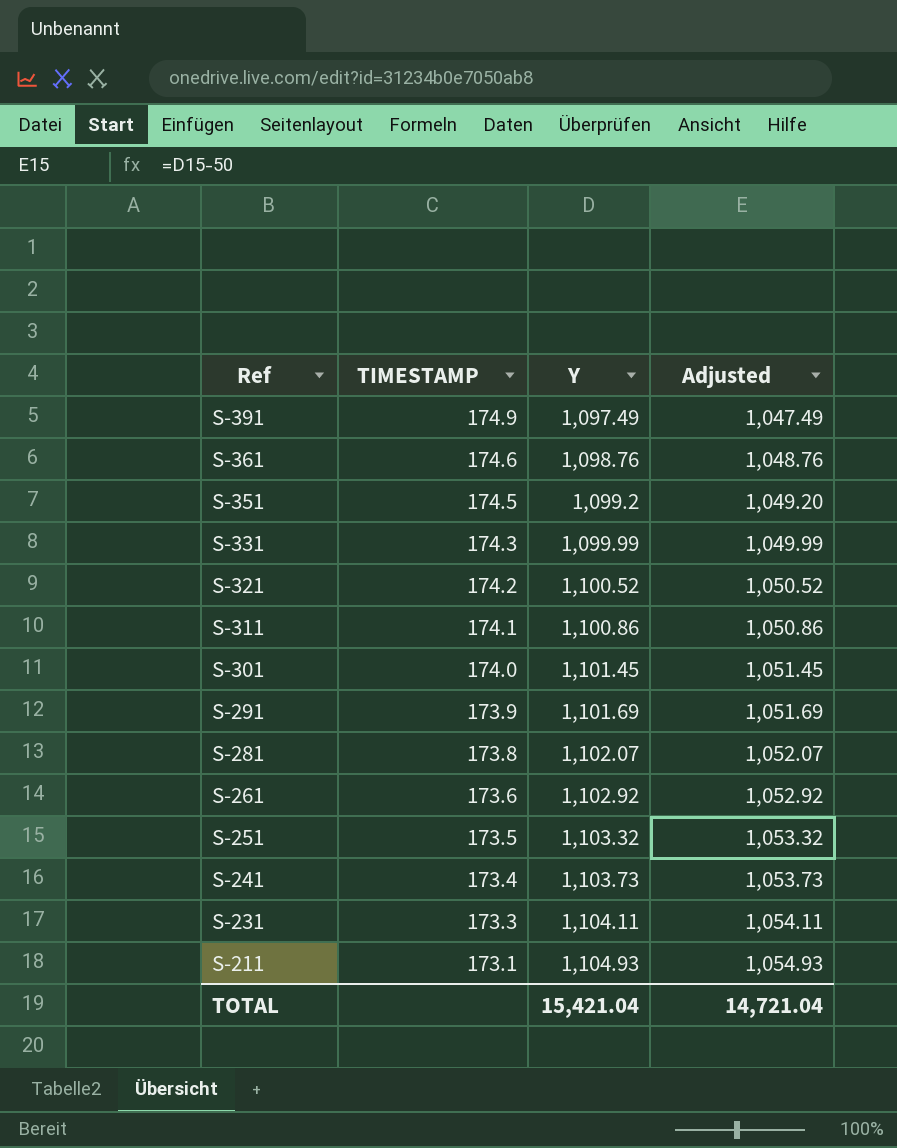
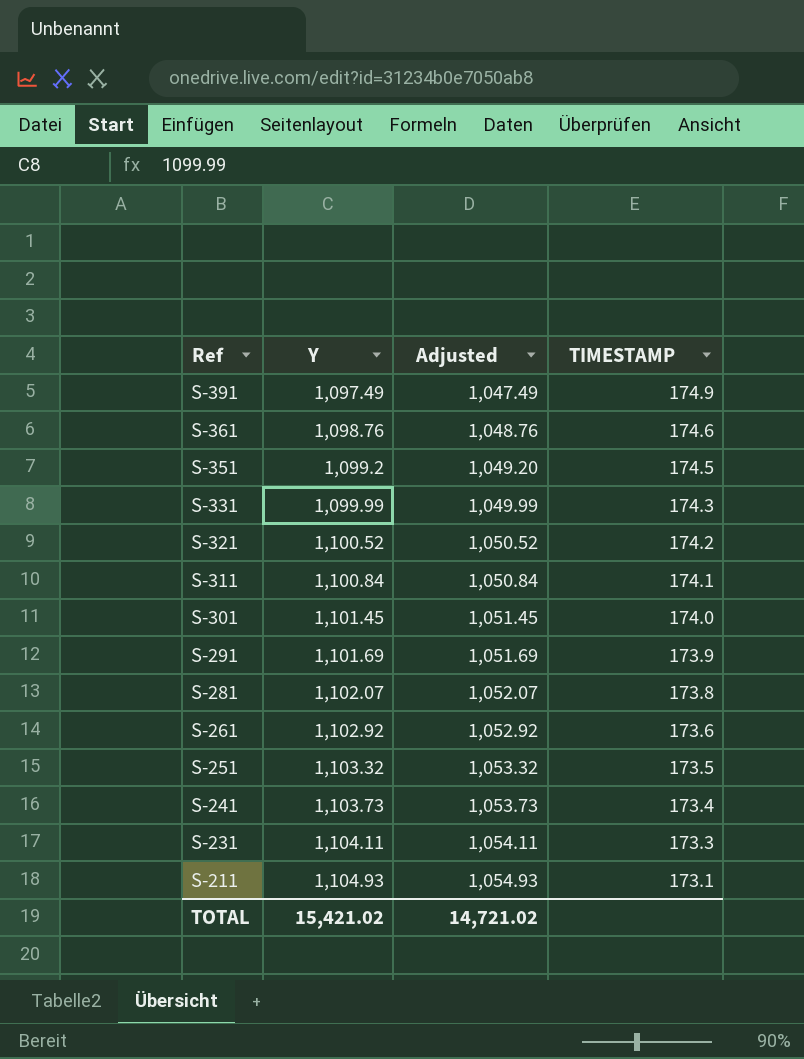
column TIMESTAMP | position: 2 -> 4
S-311 | Y: 1,100.86 -> 1,100.84
S-311 | Adjusted: 1,050.86 -> 1,050.84
TOTAL | Y: 15,421.04 -> 15,421.02
TOTAL | Adjusted: 14,721.04 -> 14,721.02

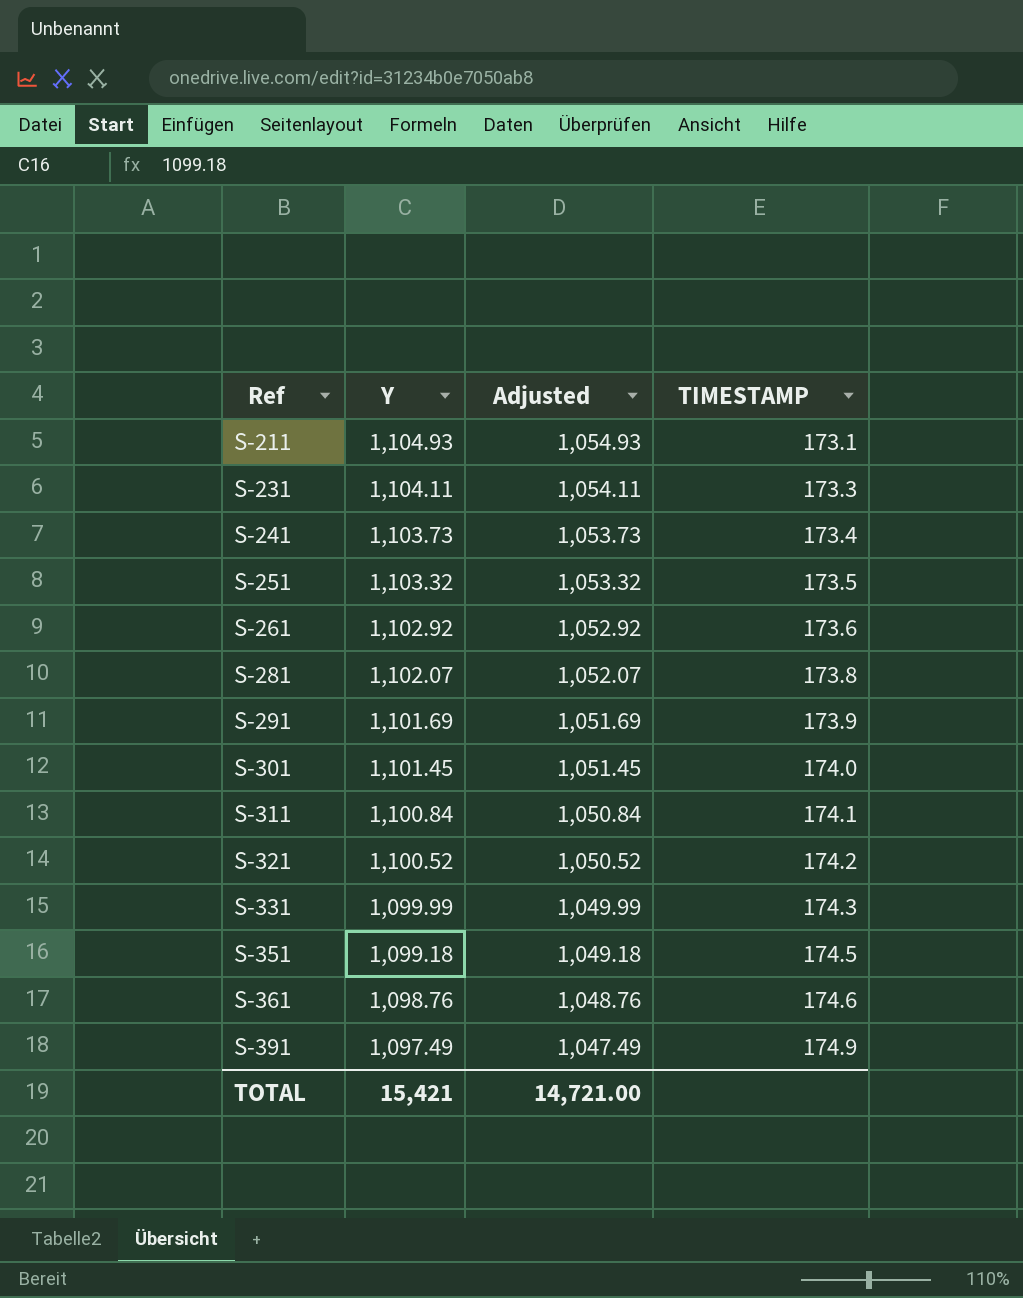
row order: Ref descending -> Ref ascending
S-351 | Y: 1,099.2 -> 1,099.18
S-351 | Adjusted: 1,049.20 -> 1,049.18
TOTAL | Y: 15,421.02 -> 15,421
TOTAL | Adjusted: 14,721.02 -> 14,721.00

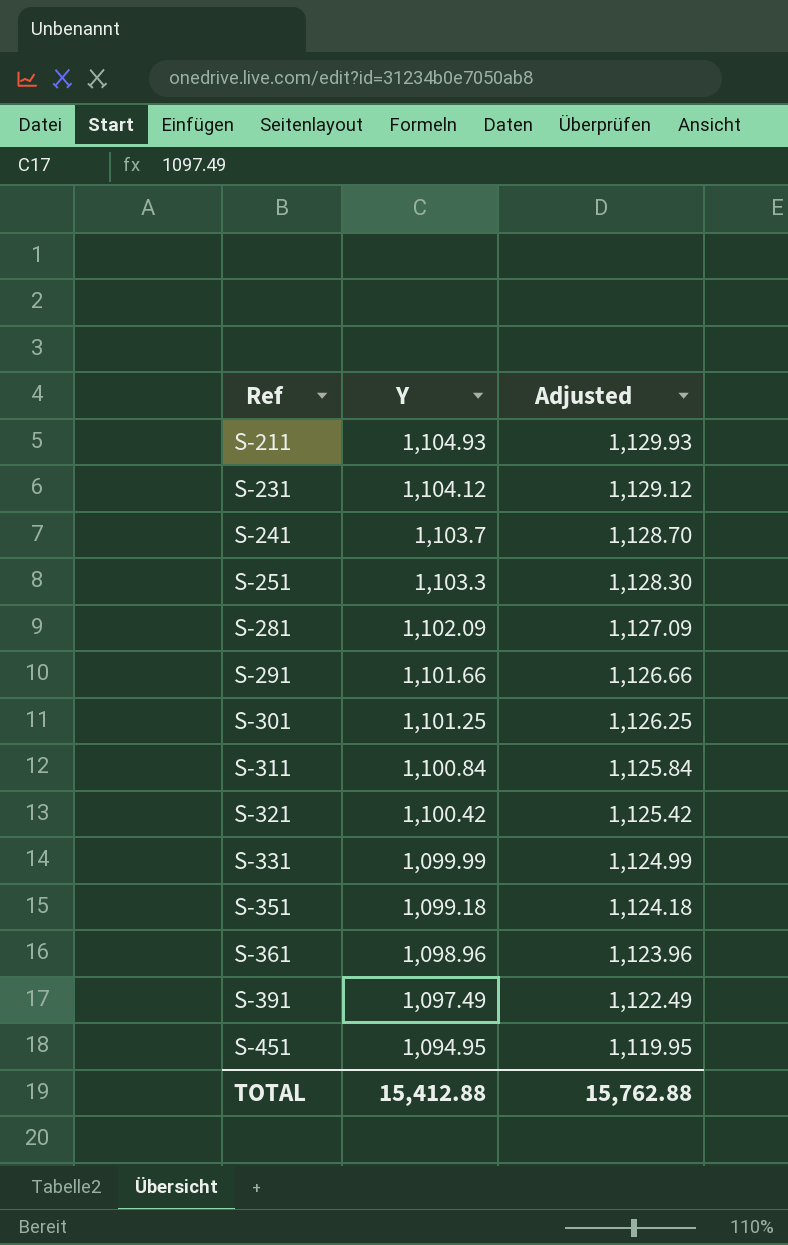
column TIMESTAMP | position: 4 -> none
column Adjusted | formula: [Y] - 50 -> [Y] + 25
row S-261: 1,102.92 | 1,052.92 | 173.6 -> none
S-231 | Y: 1,104.11 -> 1,104.12
S-241 | Y: 1,103.73 -> 1,103.7
S-251 | Y: 1,103.32 -> 1,103.3
S-281 | Y: 1,102.07 -> 1,102.09
S-291 | Y: 1,101.69 -> 1,101.66
S-301 | Y: 1,101.45 -> 1,101.25
S-321 | Y: 1,100.52 -> 1,100.42
S-361 | Y: 1,098.76 -> 1,098.96
row S-451: none -> 1,094.95 | 1,119.95
TOTAL | Y: 15,421 -> 15,412.88
TOTAL | Adjusted: 14,721.00 -> 15,762.88

